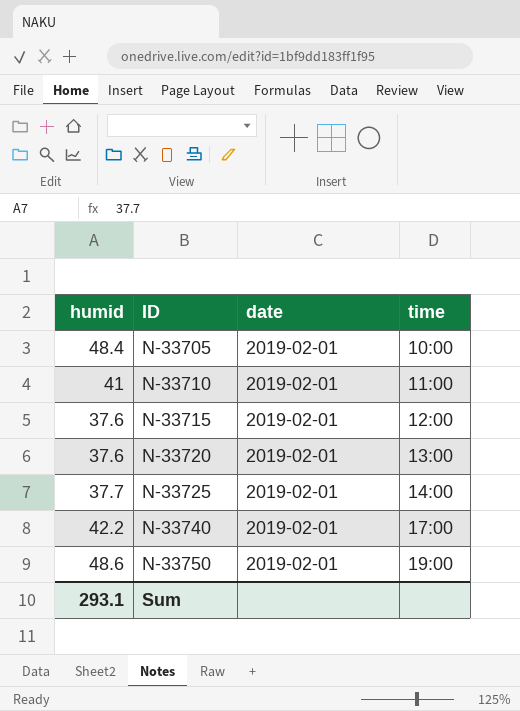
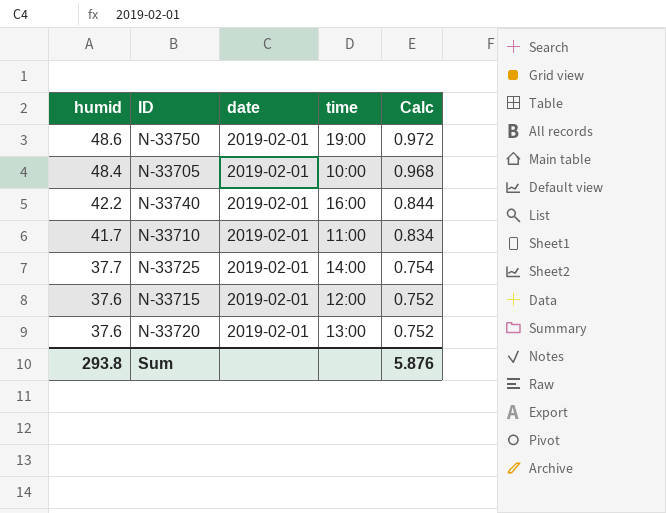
row order: ID ascending -> humid descending
column Calc | formula: none -> [humid] * 0.02
N-33740 | time: 17:00 -> 16:00
N-33710 | humid: 41 -> 41.7
Sum | humid: 293.1 -> 293.8

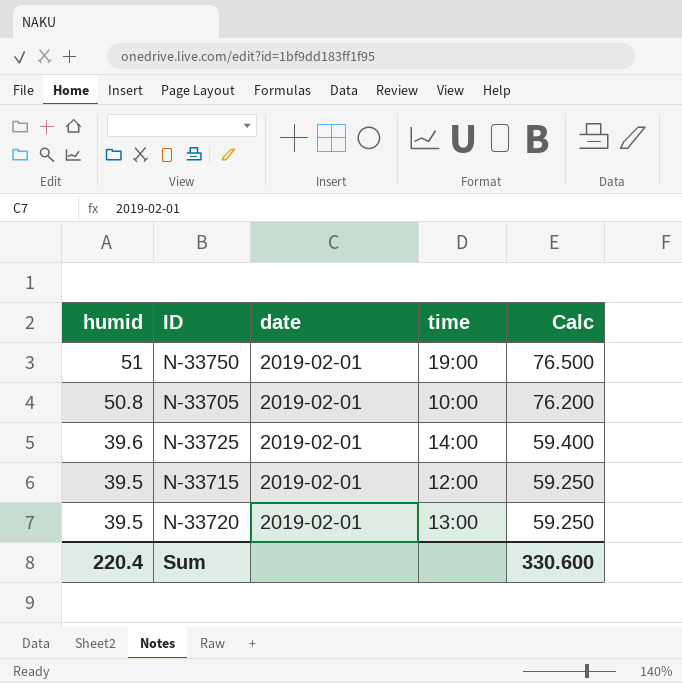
column Calc | formula: [humid] * 0.02 -> [humid] * 1.5
row N-33740: 42.2 | 2019-02-01 | 16:00 | 0.844 -> none
row N-33710: 41.7 | 2019-02-01 | 11:00 | 0.834 -> none
N-33750 | humid: 48.6 -> 51
N-33705 | humid: 48.4 -> 50.8
N-33725 | humid: 37.7 -> 39.6
N-33715 | humid: 37.6 -> 39.5
N-33720 | humid: 37.6 -> 39.5
Sum | humid: 293.8 -> 220.4
Sum | Calc: 5.876 -> 330.600

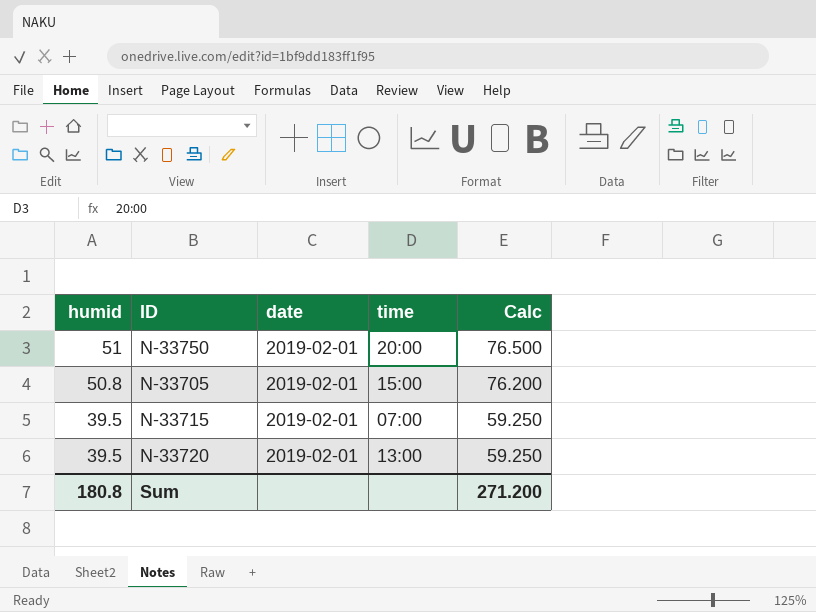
row N-33725: 39.6 | 2019-02-01 | 14:00 | 59.400 -> none
N-33750 | time: 19:00 -> 20:00
N-33705 | time: 10:00 -> 15:00
N-33715 | time: 12:00 -> 07:00
Sum | humid: 220.4 -> 180.8
Sum | Calc: 330.600 -> 271.200

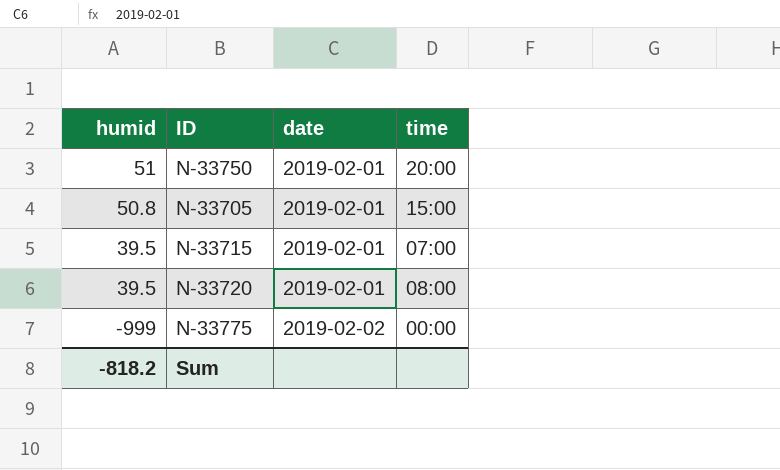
column Calc | formula: [humid] * 1.5 -> none
N-33720 | time: 13:00 -> 08:00
row N-33775: none -> -999 | 2019-02-02 | 00:00
Sum | humid: 180.8 -> -818.2

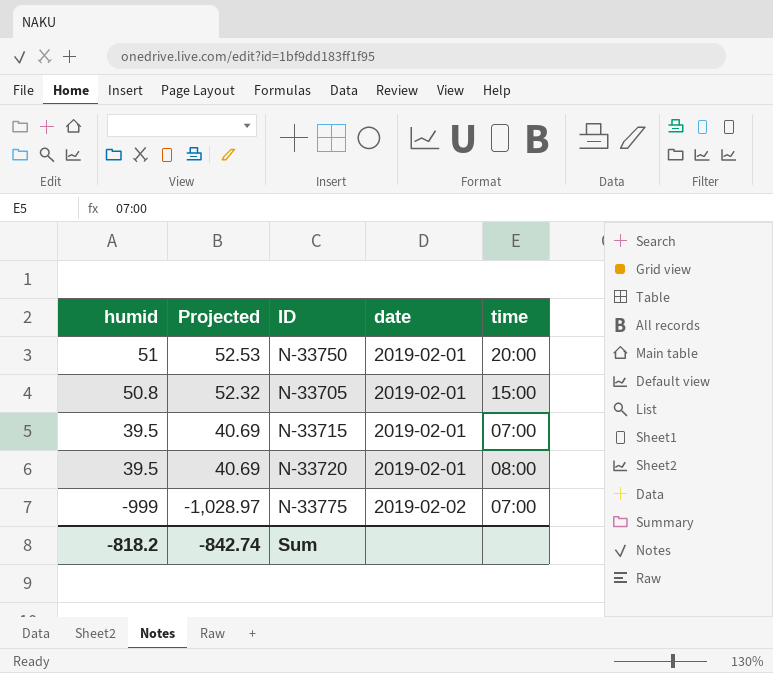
column Projected | formula: none -> [humid] * 1.03
N-33775 | time: 00:00 -> 07:00

